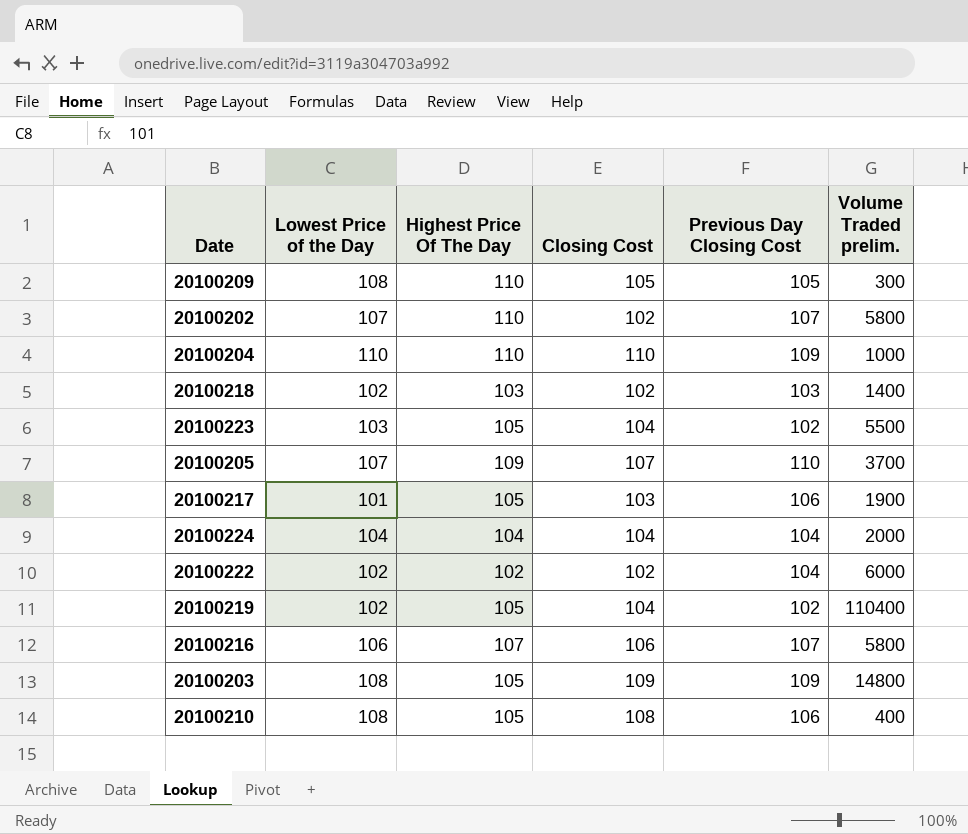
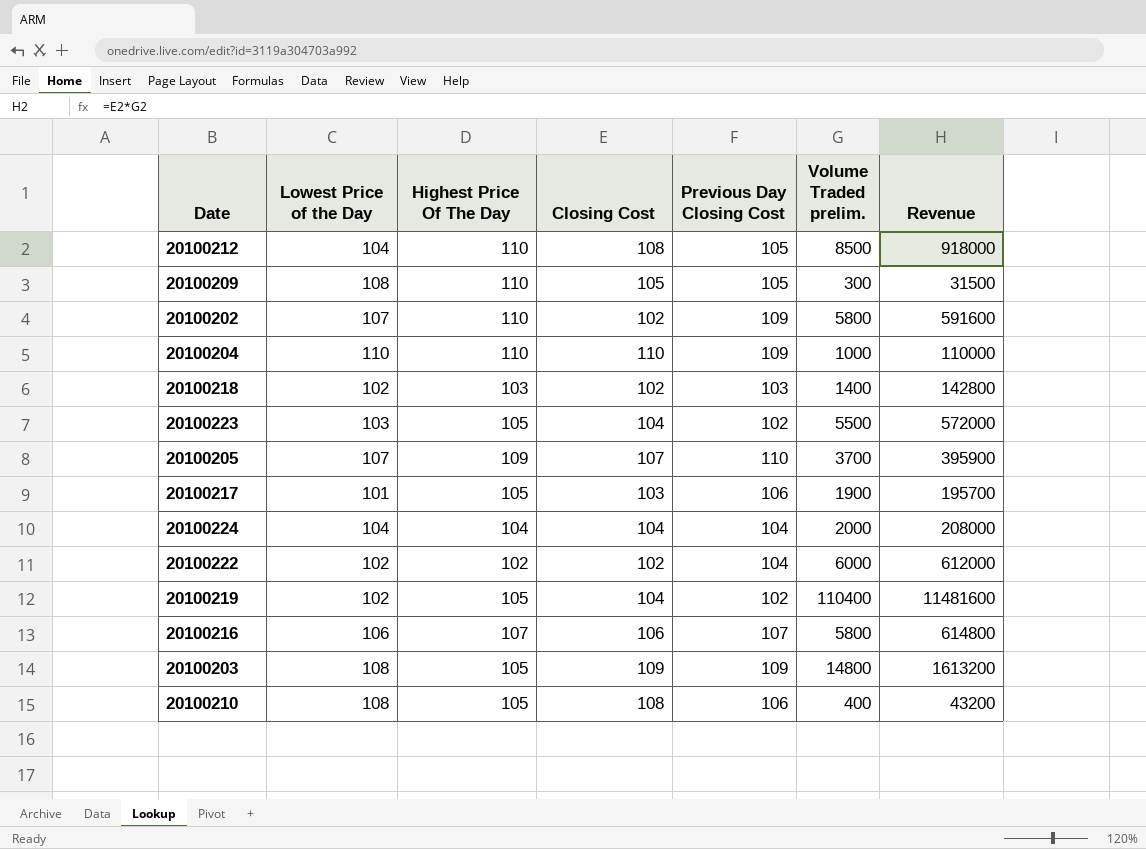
column Revenue | formula: none -> [Closing Cost] * [Volume Traded prelim.]
row 20100212: none -> 104 | 110 | 108 | 105 | 8500 | 918000
20100202 | Previous Day Closing Cost: 107 -> 109

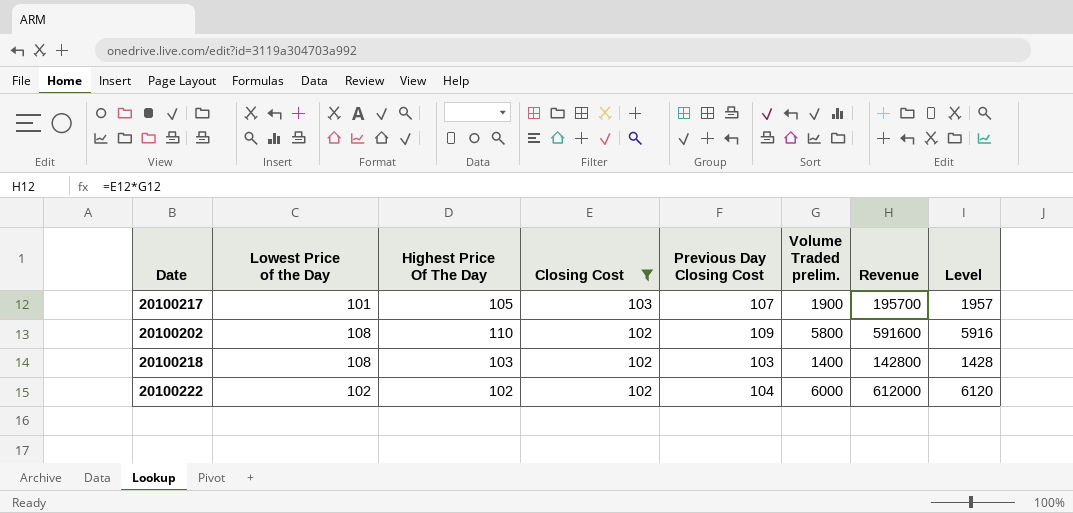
filter: none -> Closing Cost <= 103
row order: none -> Closing Cost descending
column Level | formula: none -> [Revenue] * 0.01
20100217 | Previous Day Closing Cost: 106 -> 107
20100202 | Lowest Price of the Day: 107 -> 108
20100218 | Lowest Price of the Day: 102 -> 108

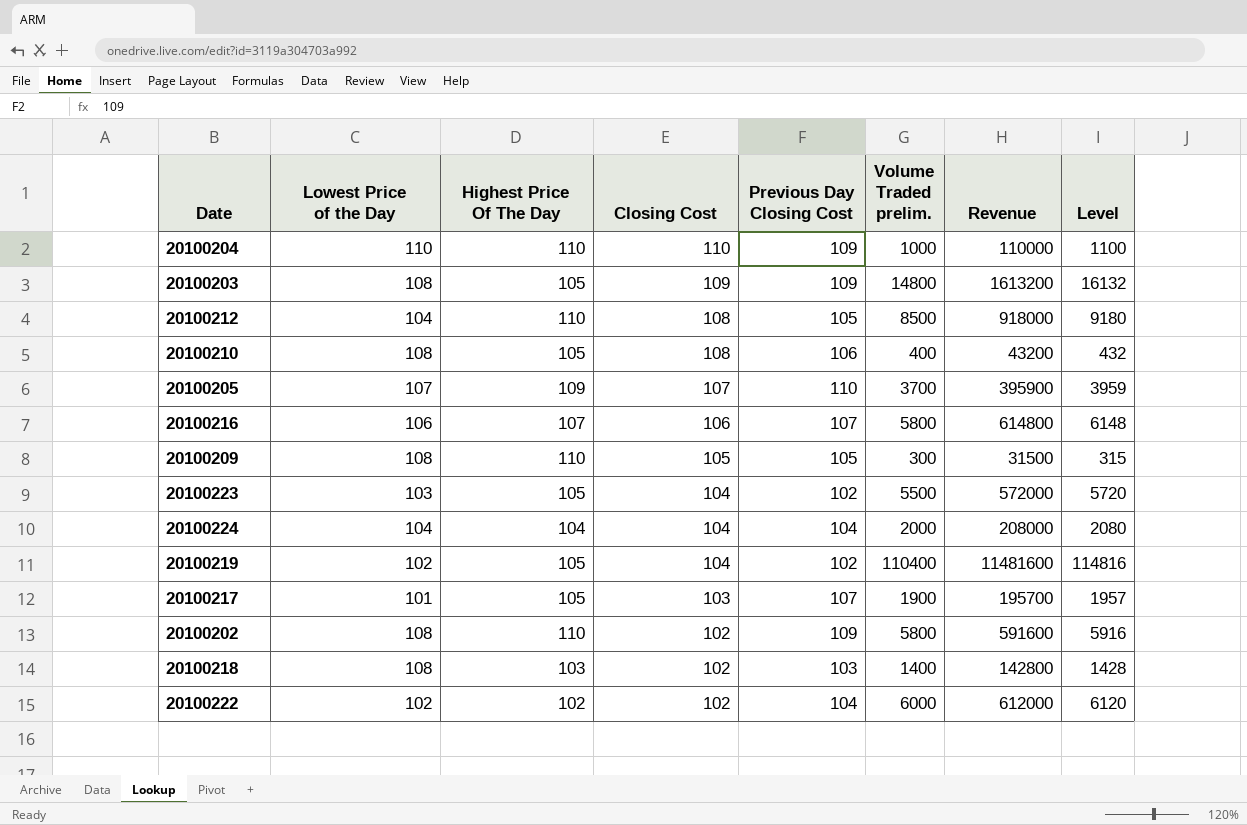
filter: Closing Cost <= 103 -> none

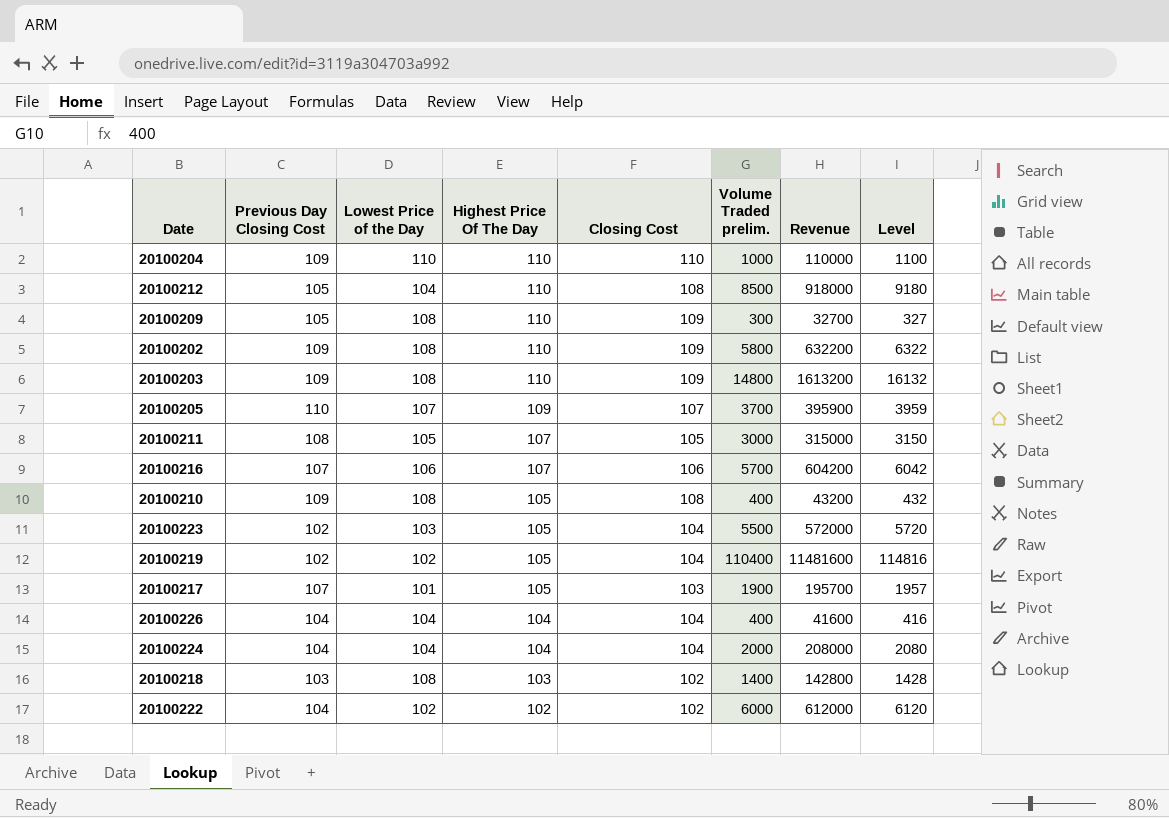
row order: Closing Cost descending -> Highest Price Of The Day descending
column Previous Day Closing Cost | position: 5 -> 2
20100209 | Closing Cost: 105 -> 109
20100209 | Revenue: 31500 -> 32700
20100209 | Level: 315 -> 327
20100202 | Closing Cost: 102 -> 109
20100202 | Revenue: 591600 -> 632200
20100202 | Level: 5916 -> 6322
20100203 | Highest Price Of The Day: 105 -> 110
row 20100211: none -> 108 | 105 | 107 | 105 | 3000 | 315000 | 3150
20100216 | Volume Traded prelim.: 5800 -> 5700
20100216 | Revenue: 614800 -> 604200
20100216 | Level: 6148 -> 6042
20100210 | Previous Day Closing Cost: 106 -> 109
row 20100226: none -> 104 | 104 | 104 | 104 | 400 | 41600 | 416

